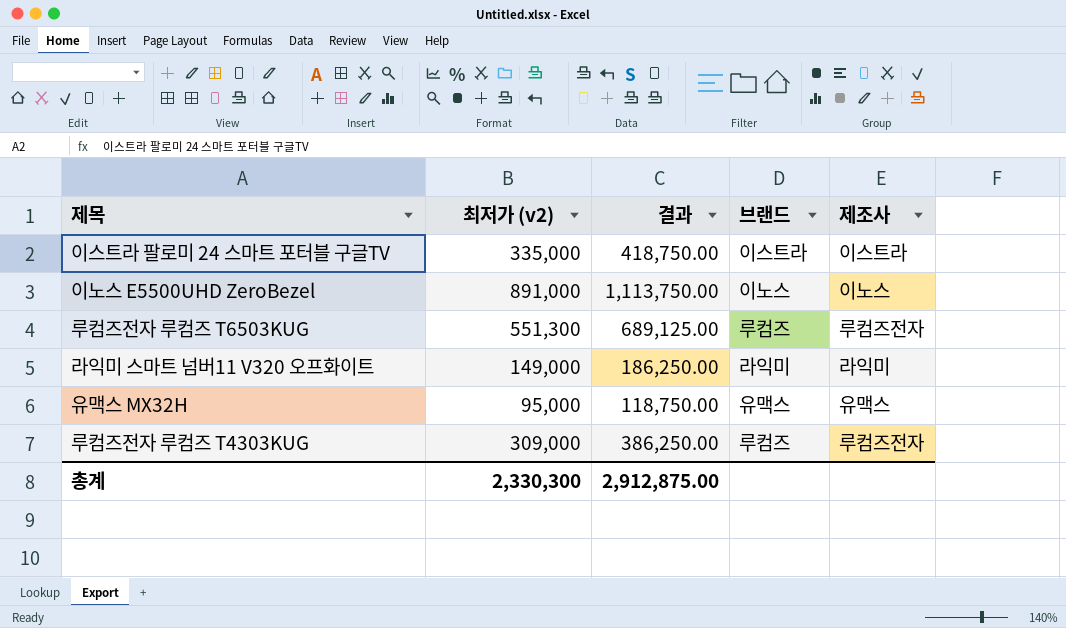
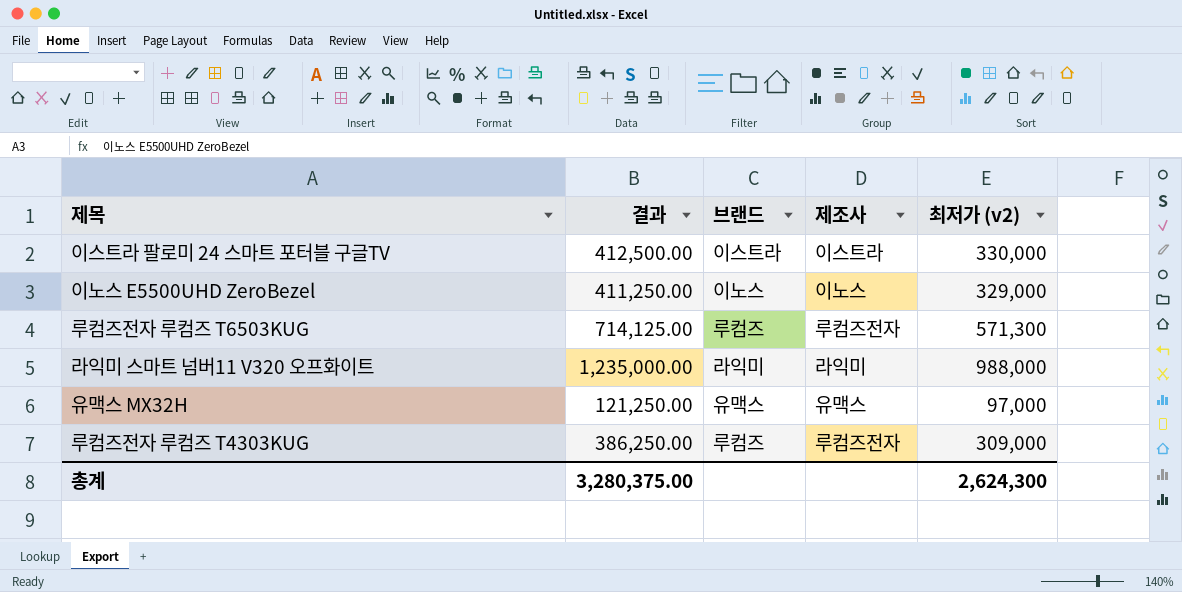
column 최저가 (v2) | position: 2 -> 5
이스트라 팔로미 24 스마트 포터블 구글TV | 결과: 418,750.00 -> 412,500.00
이스트라 팔로미 24 스마트 포터블 구글TV | 최저가 (v2): 335,000 -> 330,000
이노스 E5500UHD ZeroBezel | 결과: 1,113,750.00 -> 411,250.00
이노스 E5500UHD ZeroBezel | 최저가 (v2): 891,000 -> 329,000
루컴즈전자 루컴즈 T6503KUG | 결과: 689,125.00 -> 714,125.00
루컴즈전자 루컴즈 T6503KUG | 최저가 (v2): 551,300 -> 571,300
라익미 스마트 넘버11 V320 오프화이트 | 결과: 186,250.00 -> 1,235,000.00
라익미 스마트 넘버11 V320 오프화이트 | 최저가 (v2): 149,000 -> 988,000
유맥스 MX32H | 결과: 118,750.00 -> 121,250.00
유맥스 MX32H | 최저가 (v2): 95,000 -> 97,000
총계 | 결과: 2,912,875.00 -> 3,280,375.00
총계 | 최저가 (v2): 2,330,300 -> 2,624,300

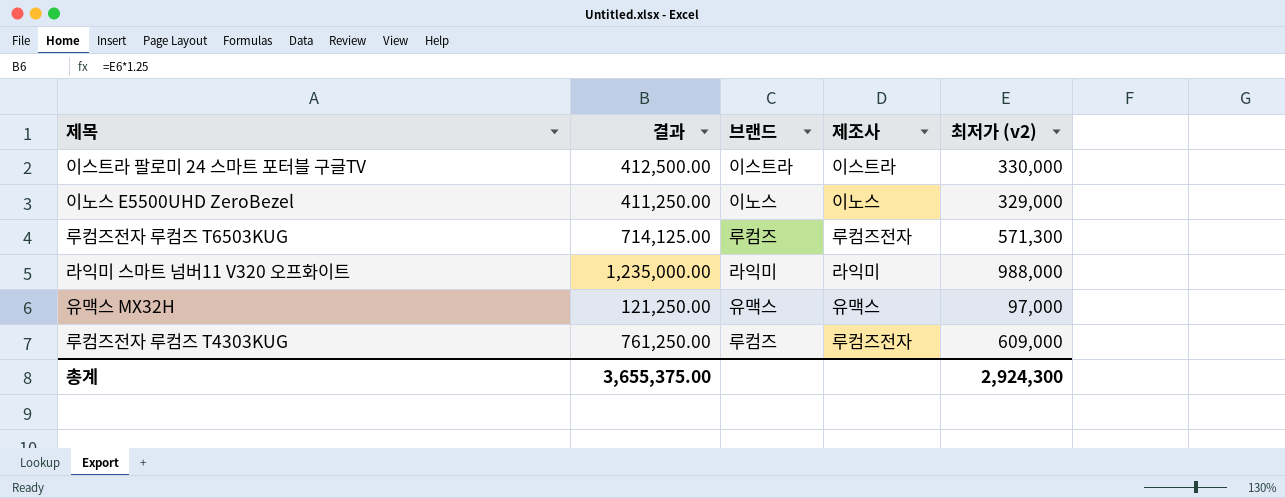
루컴즈전자 루컴즈 T4303KUG | 결과: 386,250.00 -> 761,250.00
루컴즈전자 루컴즈 T4303KUG | 최저가 (v2): 309,000 -> 609,000
총계 | 결과: 3,280,375.00 -> 3,655,375.00
총계 | 최저가 (v2): 2,624,300 -> 2,924,300

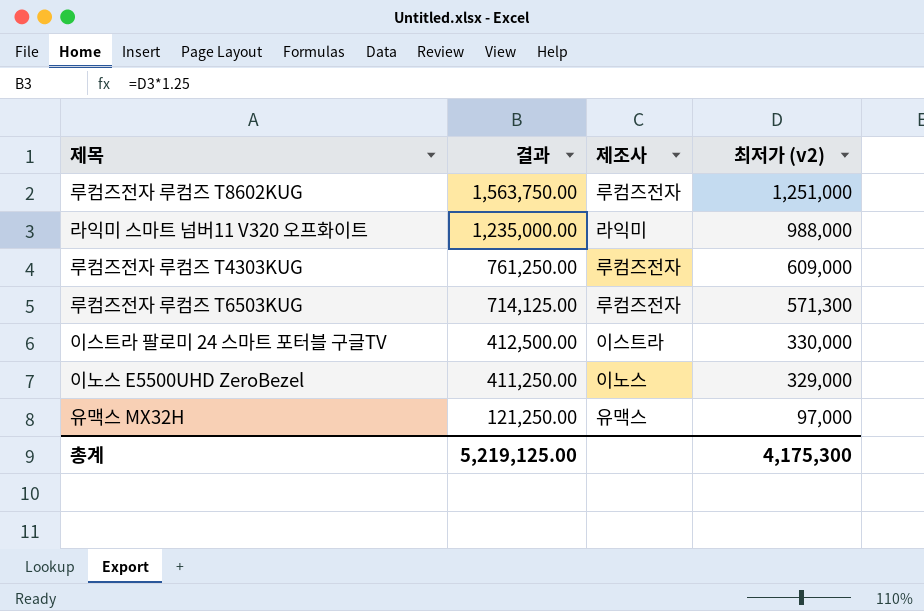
row order: none -> 결과 descending
column 브랜드 | position: 3 -> none
row 루컴즈전자 루컴즈 T8602KUG: none -> 1,563,750.00 | 루컴즈전자 | 1,251,000
총계 | 결과: 3,655,375.00 -> 5,219,125.00
총계 | 최저가 (v2): 2,924,300 -> 4,175,300

